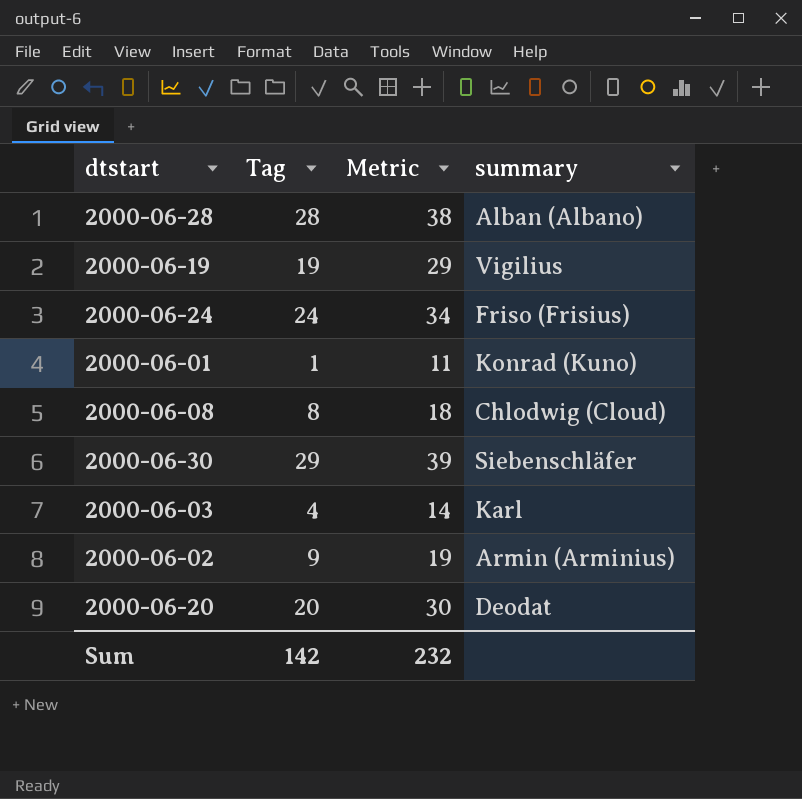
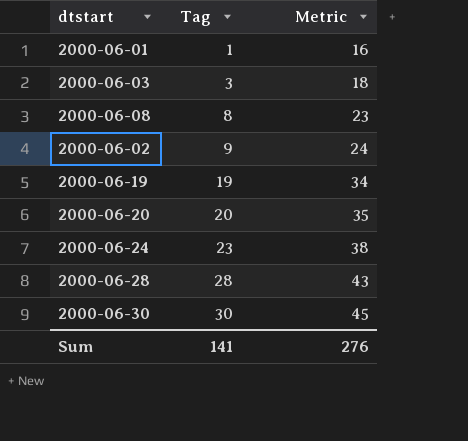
row order: none -> Tag ascending
column summary | position: 4 -> none
column Metric | formula: [Tag] + 10 -> [Tag] + 15
2000-06-03 | Tag: 4 -> 3
2000-06-24 | Tag: 24 -> 23
2000-06-30 | Tag: 29 -> 30
Sum | Tag: 142 -> 141
Sum | Metric: 232 -> 276

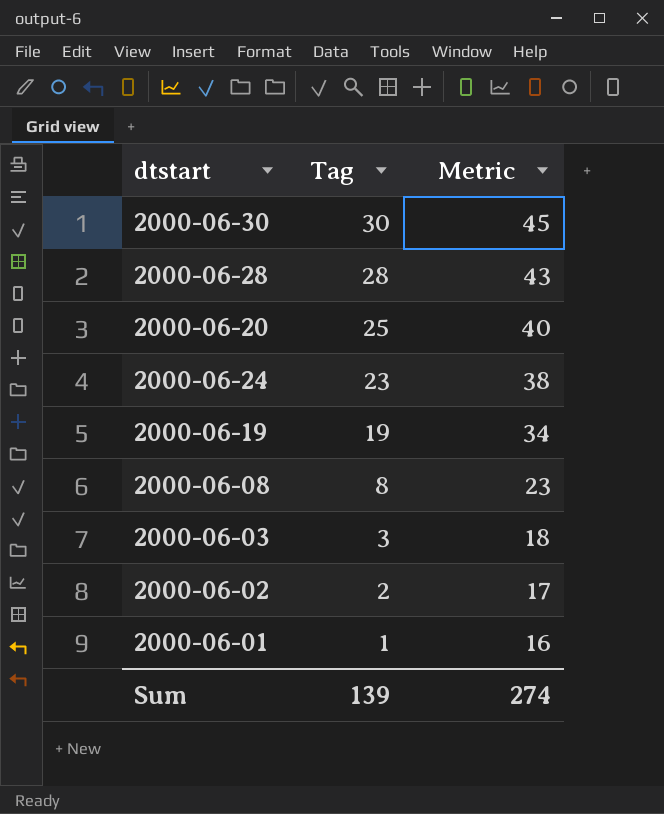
row order: Tag ascending -> Tag descending
2000-06-20 | Tag: 20 -> 25
2000-06-20 | Metric: 35 -> 40
2000-06-02 | Tag: 9 -> 2
2000-06-02 | Metric: 24 -> 17
Sum | Tag: 141 -> 139
Sum | Metric: 276 -> 274

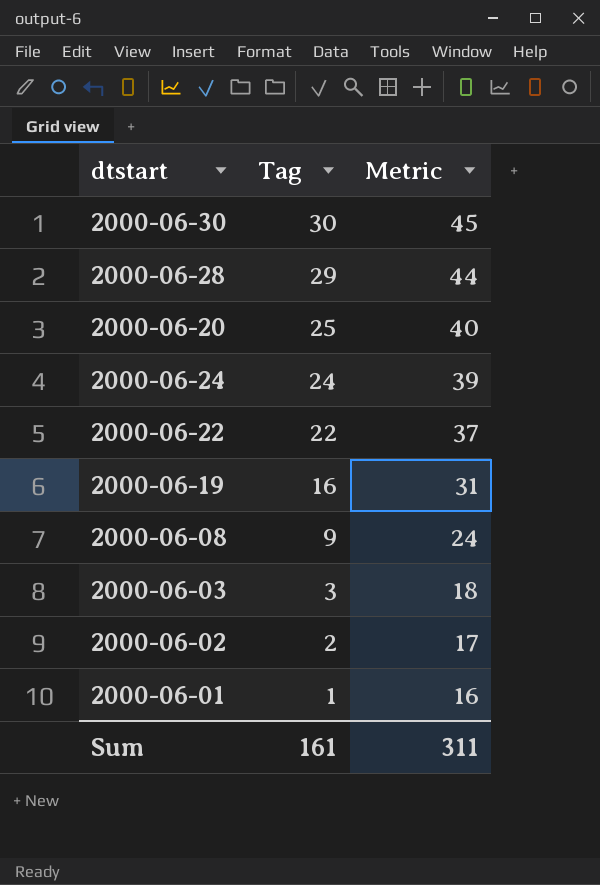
2000-06-28 | Tag: 28 -> 29
2000-06-28 | Metric: 43 -> 44
2000-06-24 | Tag: 23 -> 24
2000-06-24 | Metric: 38 -> 39
row 2000-06-22: none -> 22 | 37
2000-06-19 | Tag: 19 -> 16
2000-06-19 | Metric: 34 -> 31
2000-06-08 | Tag: 8 -> 9
2000-06-08 | Metric: 23 -> 24
Sum | Tag: 139 -> 161
Sum | Metric: 274 -> 311

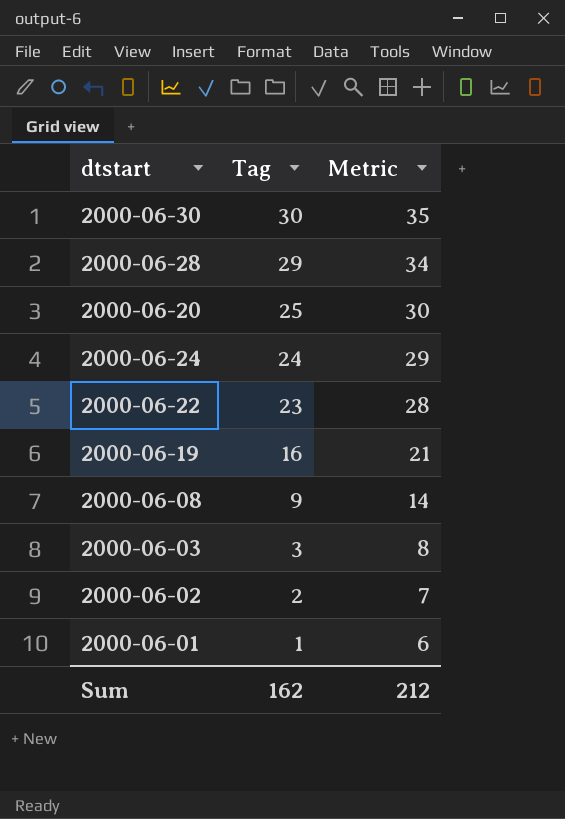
column Metric | formula: [Tag] + 15 -> [Tag] + 5
2000-06-22 | Tag: 22 -> 23
Sum | Tag: 161 -> 162
Sum | Metric: 311 -> 212

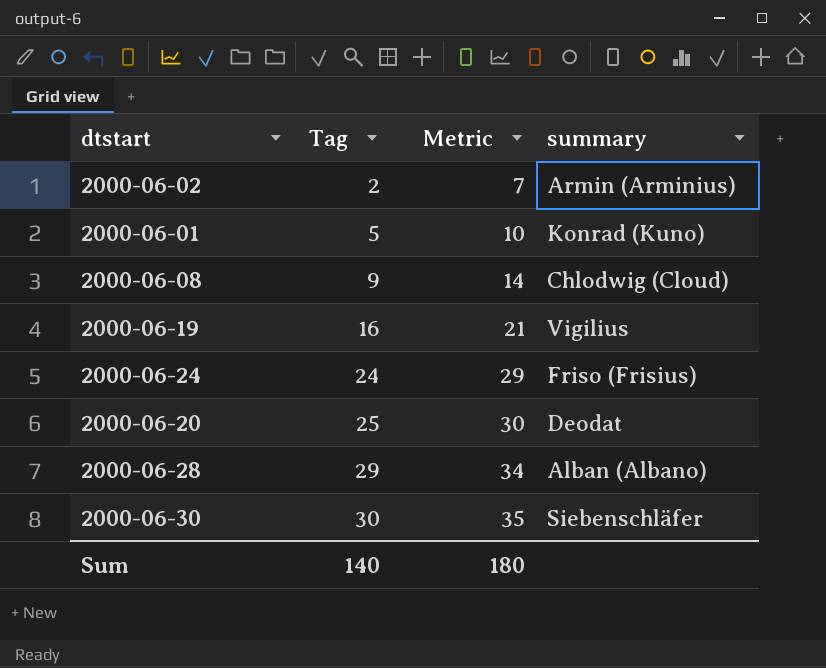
row order: Tag descending -> Tag ascending
column summary | position: none -> 4
row 2000-06-22: 23 | 28 -> none
row 2000-06-03: 3 | 8 -> none
2000-06-01 | Tag: 1 -> 5
2000-06-01 | Metric: 6 -> 10
Sum | Tag: 162 -> 140
Sum | Metric: 212 -> 180

